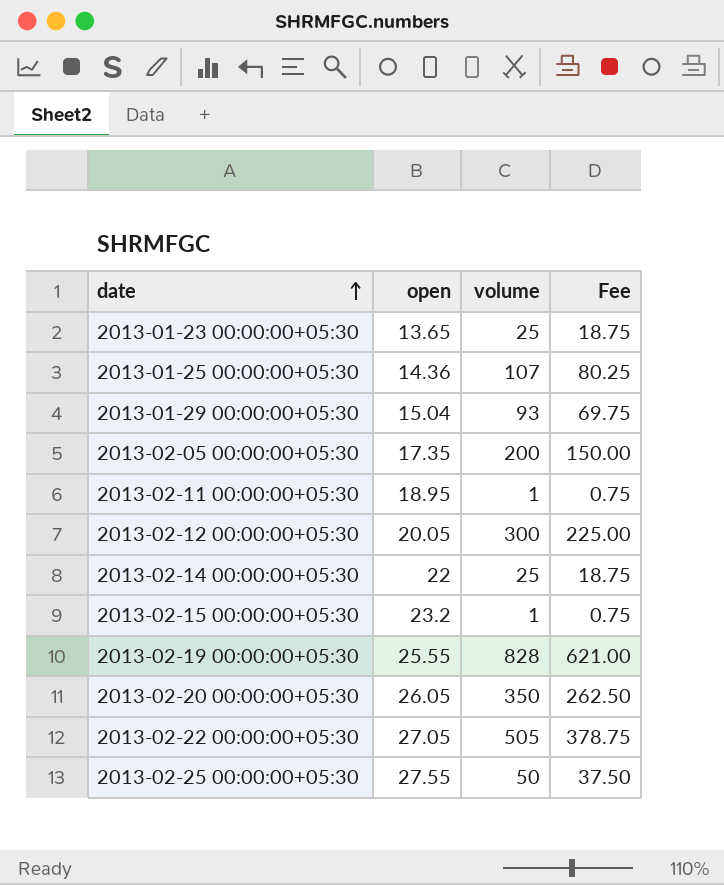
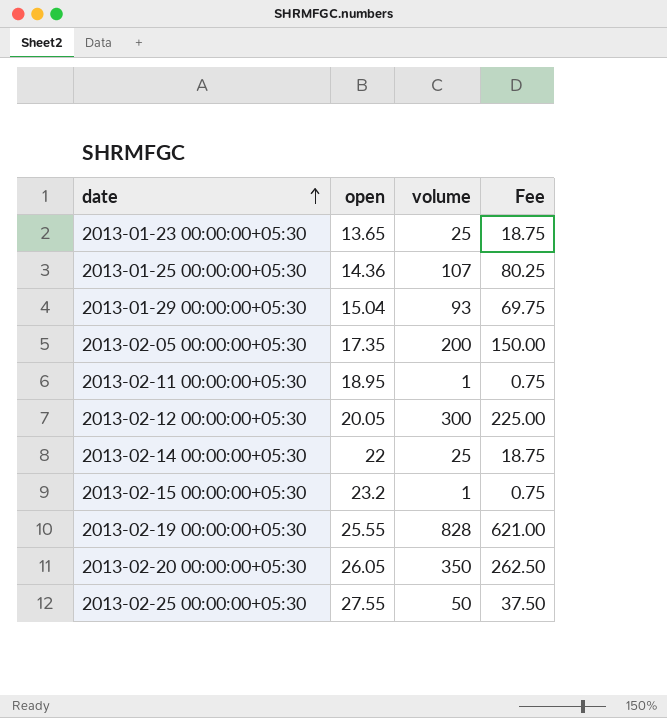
row 2013-02-22 00:00:00+05:30: 27.05 | 505 | 378.75 -> none

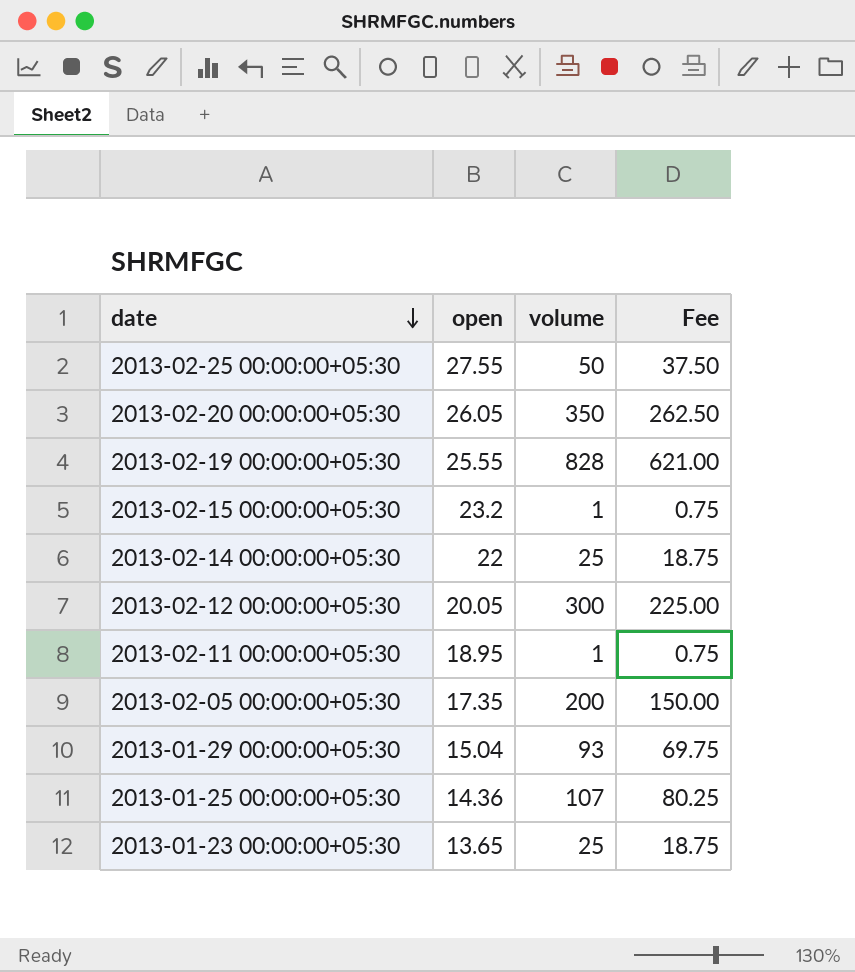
row order: date ascending -> date descending

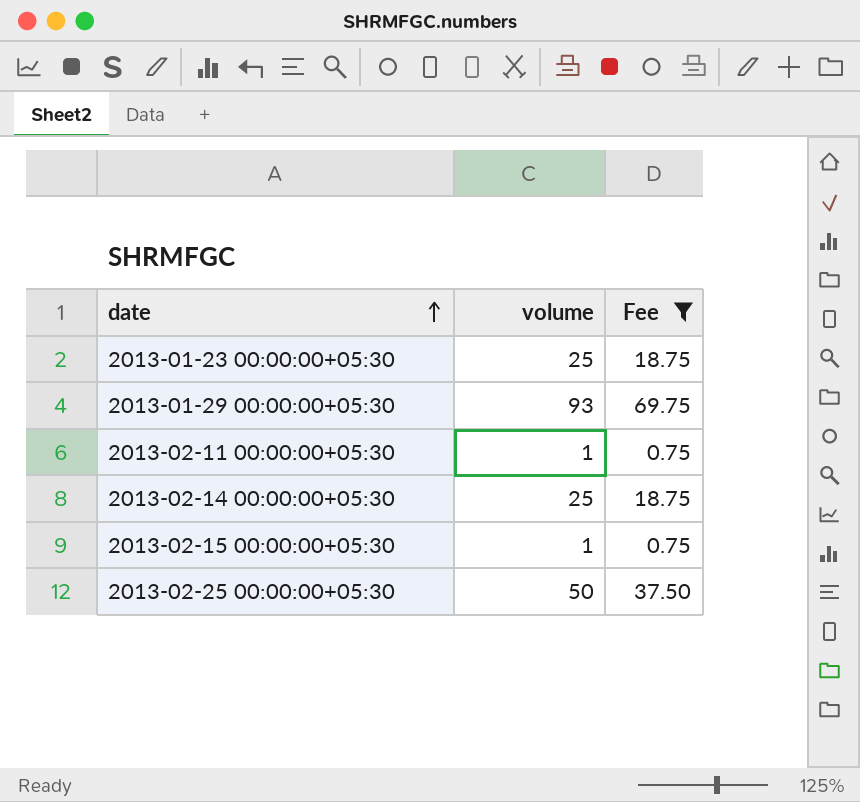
filter: none -> Fee <= 69.75
row order: date descending -> date ascending
column open | position: 2 -> none

